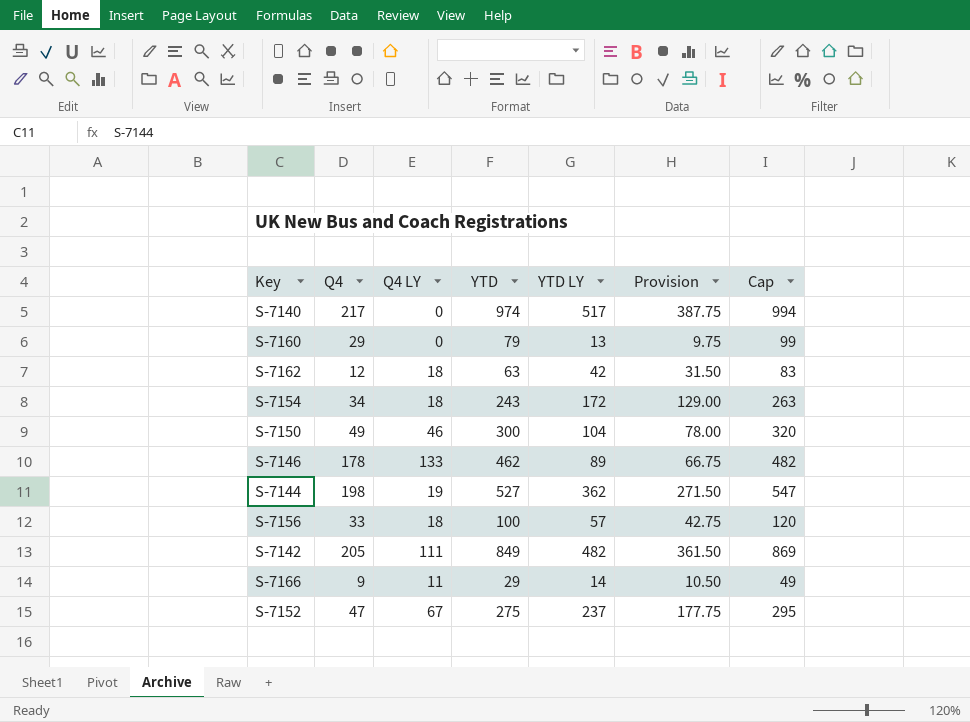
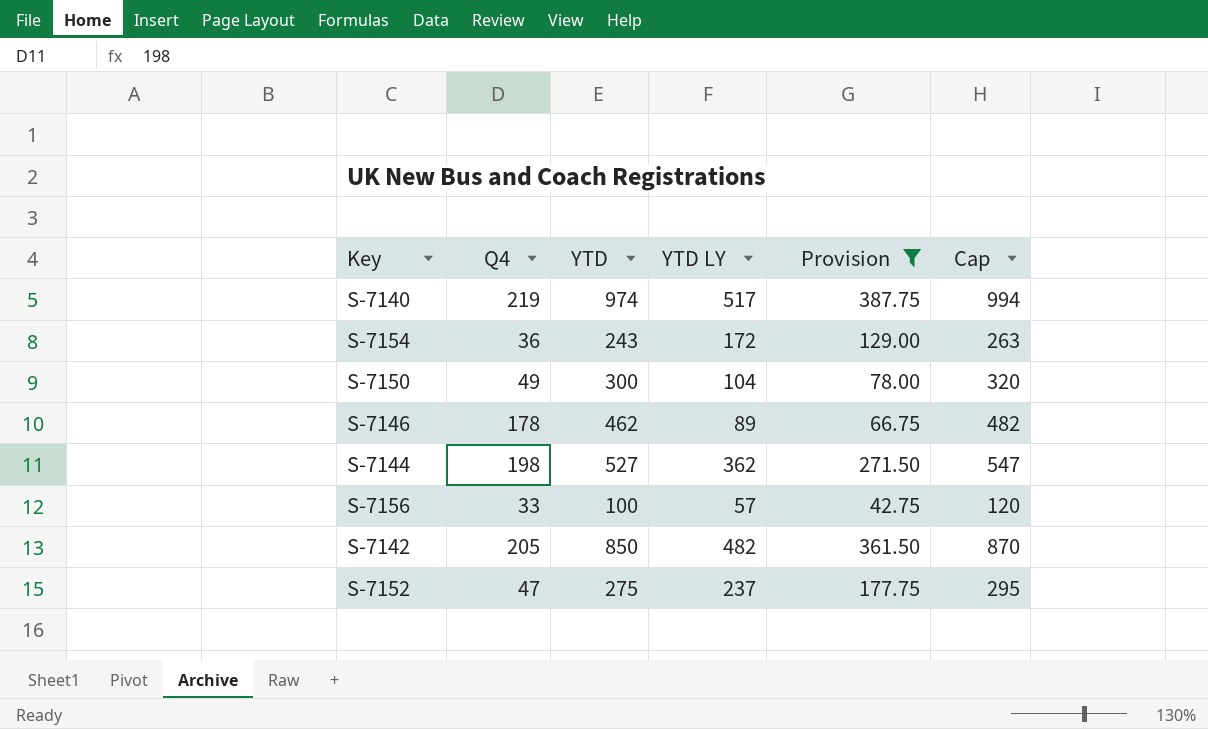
filter: none -> Provision >= 42.75
column Q4 LY | position: 3 -> none
S-7140 | Q4: 217 -> 219
S-7154 | Q4: 34 -> 36
S-7142 | YTD: 849 -> 850
S-7142 | Cap: 869 -> 870

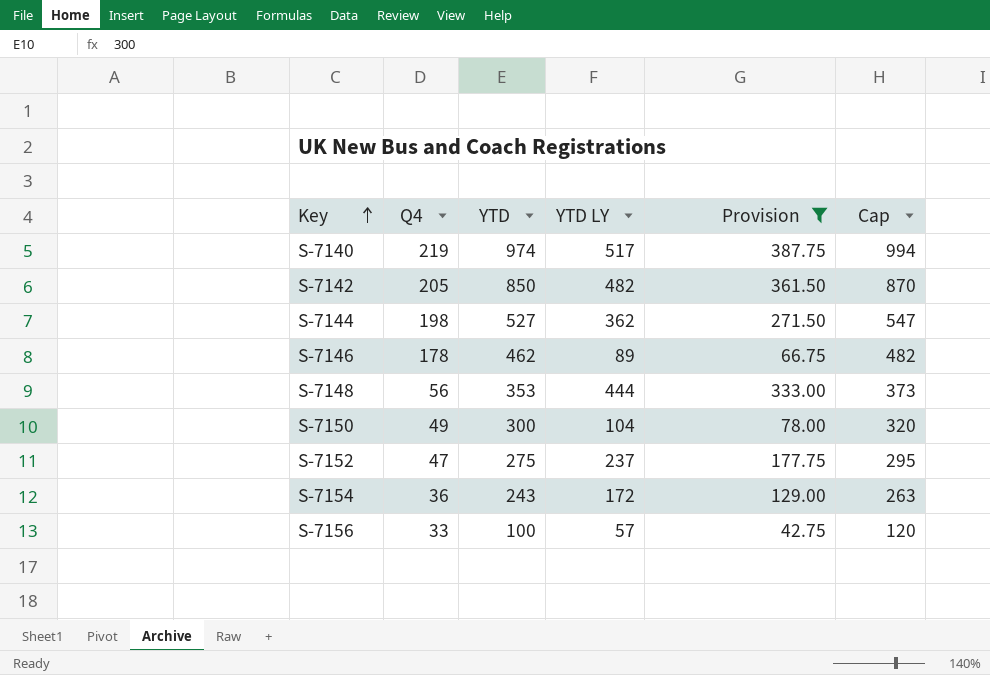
row order: none -> Key ascending
row S-7148: none -> 56 | 353 | 444 | 333.00 | 373

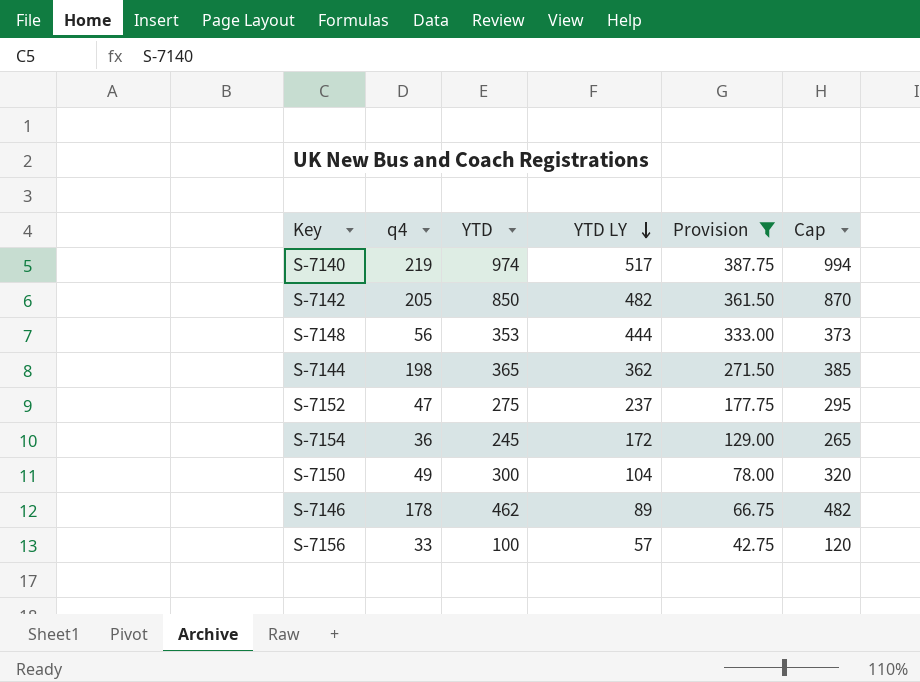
row order: Key ascending -> YTD LY descending
column name: Q4 -> q4
S-7144 | YTD: 527 -> 365
S-7144 | Cap: 547 -> 385
S-7154 | YTD: 243 -> 245
S-7154 | Cap: 263 -> 265

